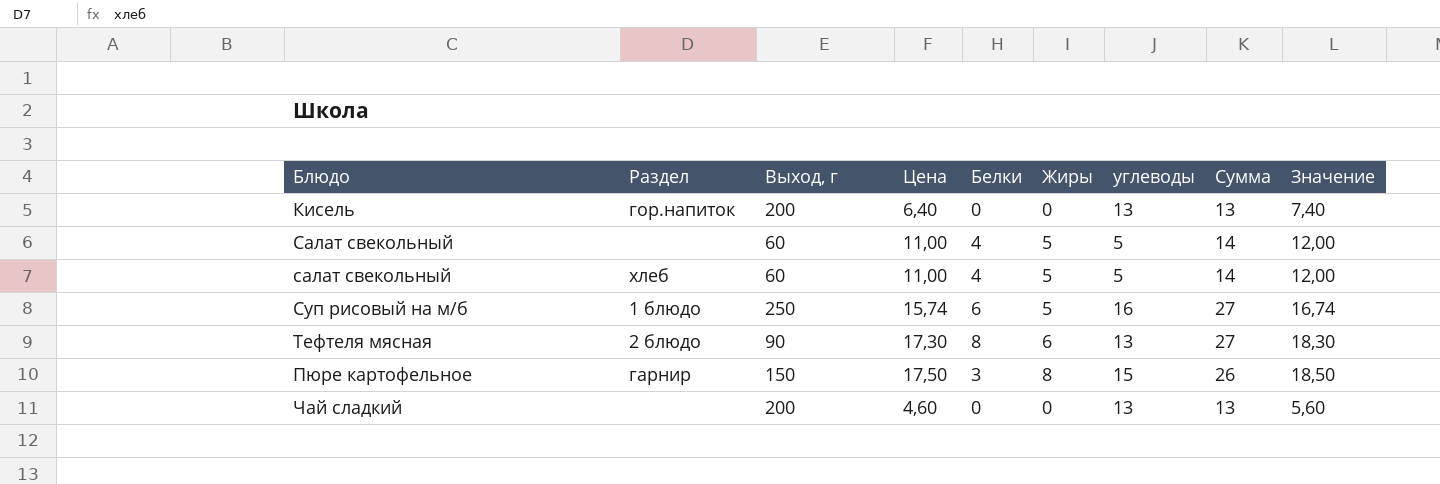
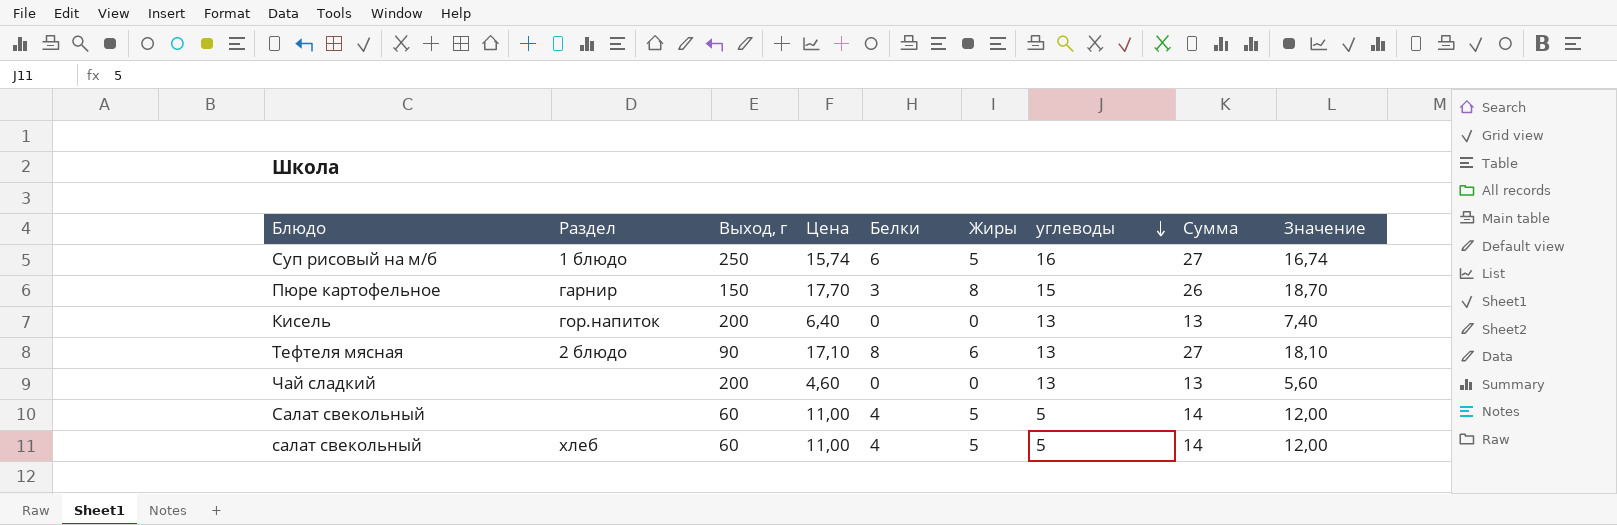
row order: none -> углеводы descending
Пюре картофельное | Цена: 17,50 -> 17,70
Пюре картофельное | Значение: 18,50 -> 18,70
Тефтеля мясная | Цена: 17,30 -> 17,10
Тефтеля мясная | Значение: 18,30 -> 18,10

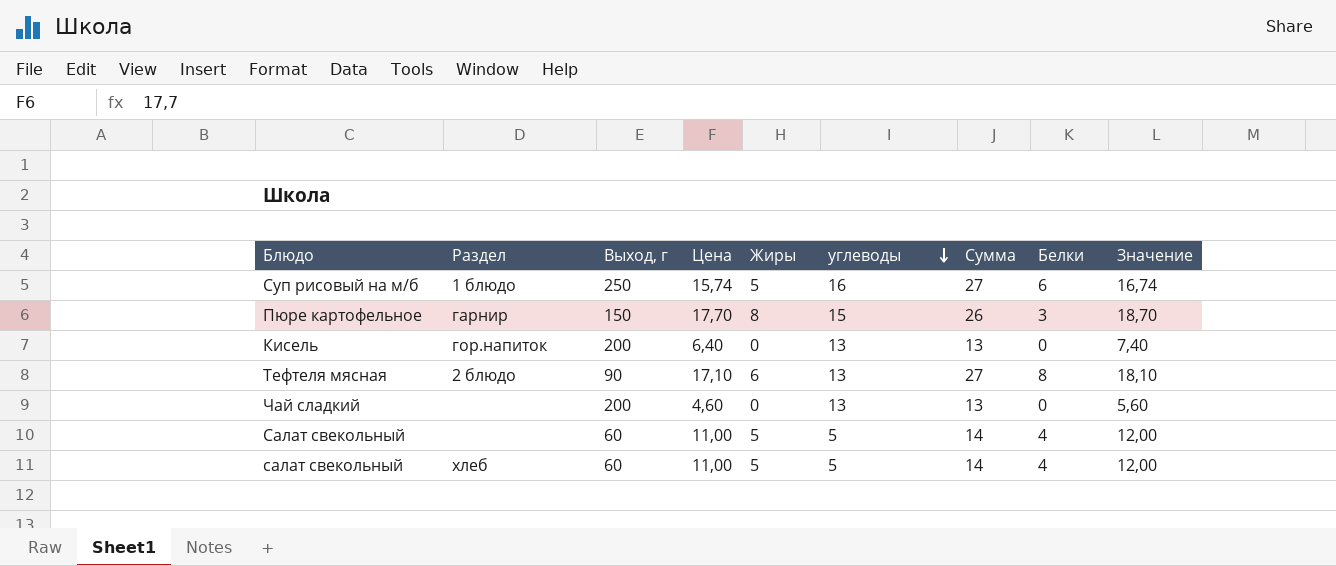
column Белки | position: 5 -> 8

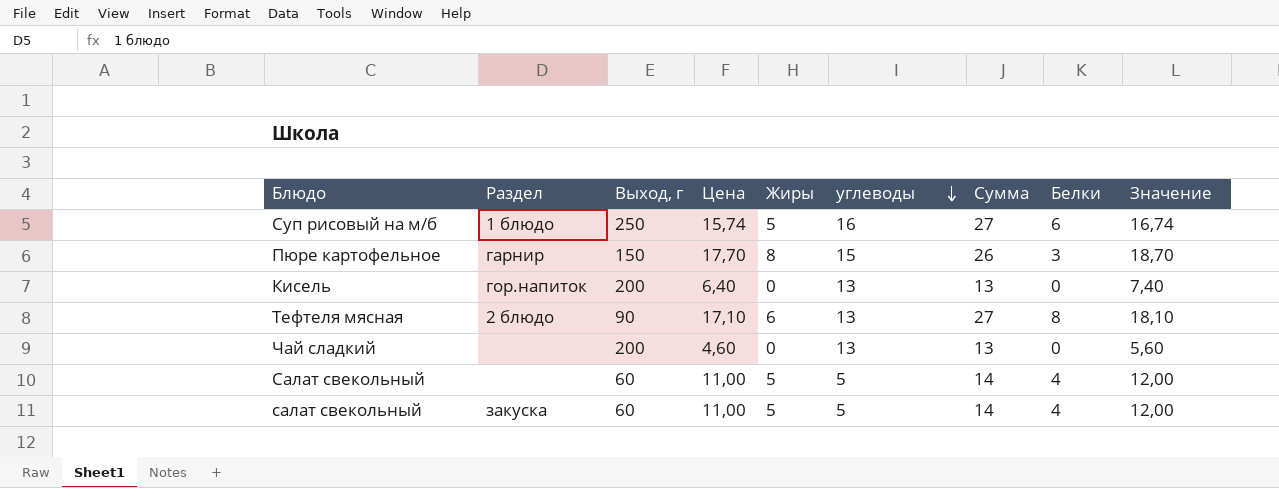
салат свекольный | Раздел: хлеб -> закуска

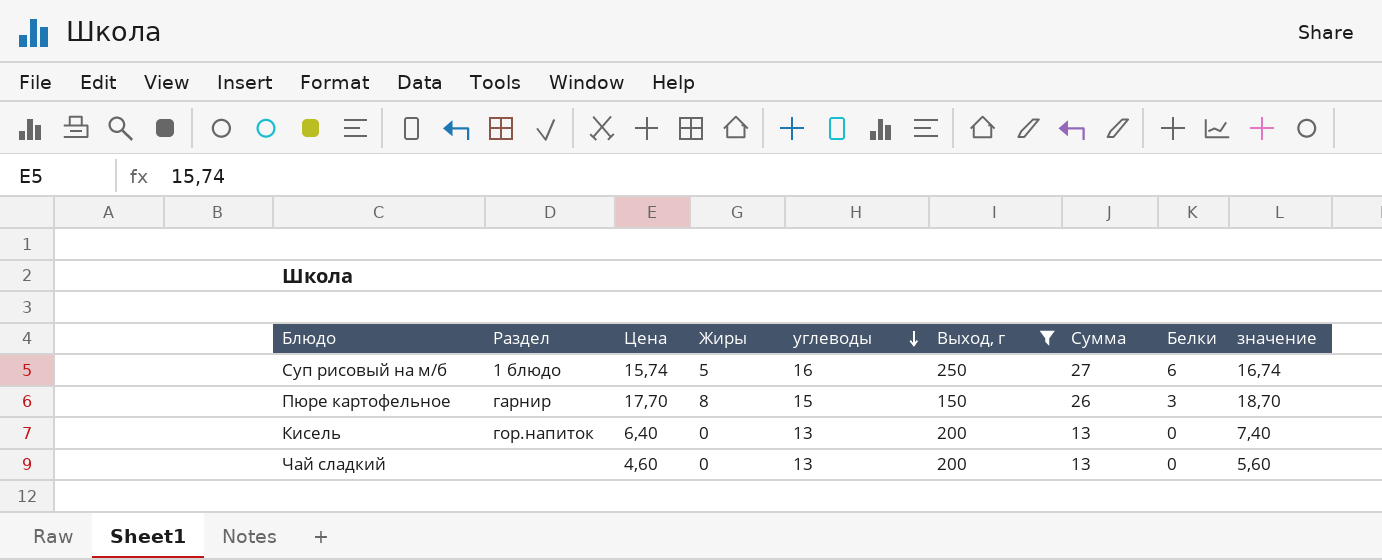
filter: none -> Выход, г >= 150
column Выход, г | position: 3 -> 6
column name: Значение -> значение

